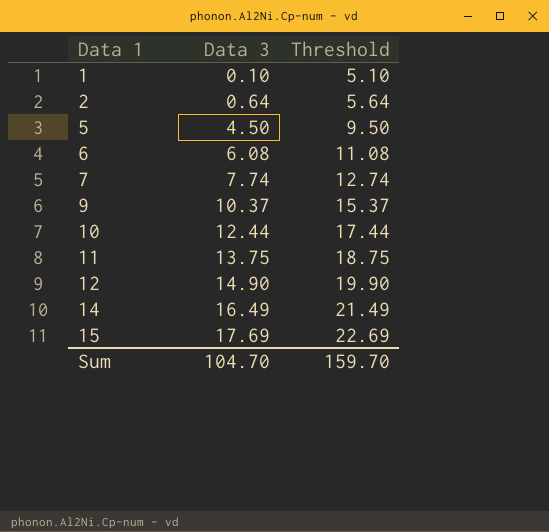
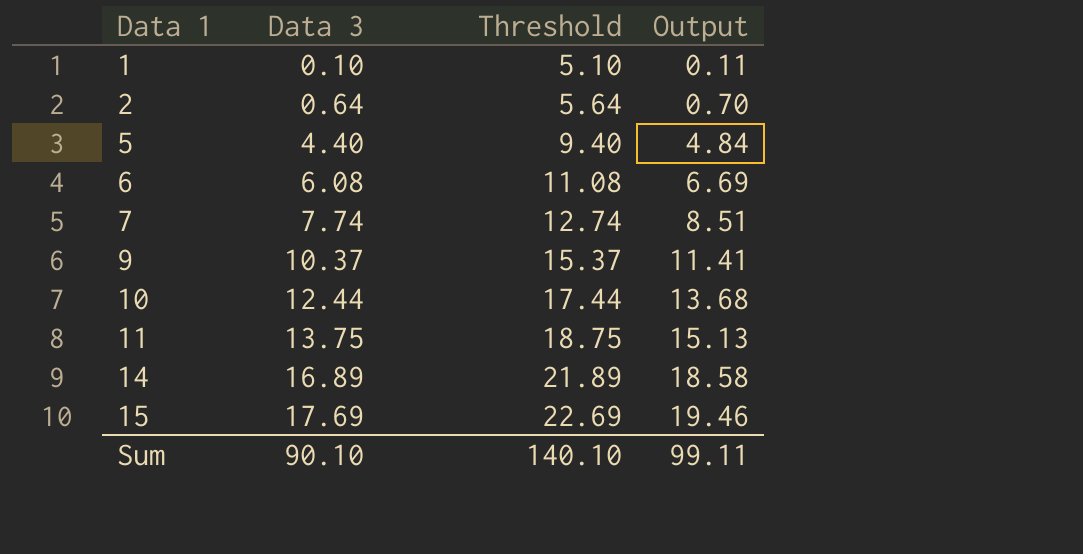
column Output | formula: none -> [Data 3] * 1.1
row 12: 14.90 | 19.90 -> none
5 | Data 3: 4.50 -> 4.40
5 | Threshold: 9.50 -> 9.40
14 | Data 3: 16.49 -> 16.89
14 | Threshold: 21.49 -> 21.89
Sum | Data 3: 104.70 -> 90.10
Sum | Threshold: 159.70 -> 140.10

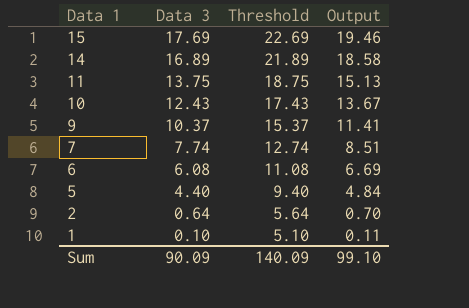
row order: Data 1 ascending -> Data 1 descending
10 | Data 3: 12.44 -> 12.43
10 | Threshold: 17.44 -> 17.43
10 | Output: 13.68 -> 13.67
Sum | Data 3: 90.10 -> 90.09
Sum | Threshold: 140.10 -> 140.09
Sum | Output: 99.11 -> 99.10

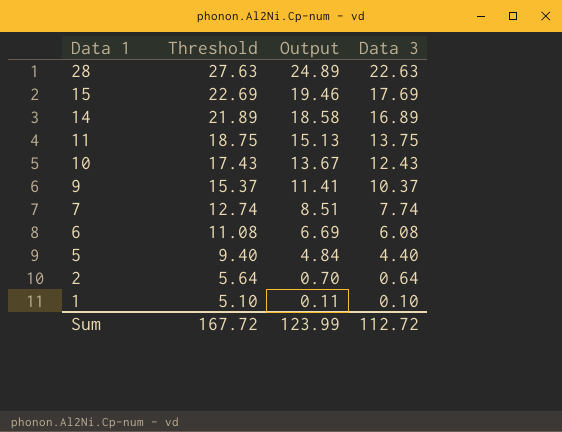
column Data 3 | position: 2 -> 4
row 28: none -> 27.63 | 24.89 | 22.63
Sum | Threshold: 140.09 -> 167.72
Sum | Output: 99.10 -> 123.99
Sum | Data 3: 90.09 -> 112.72

